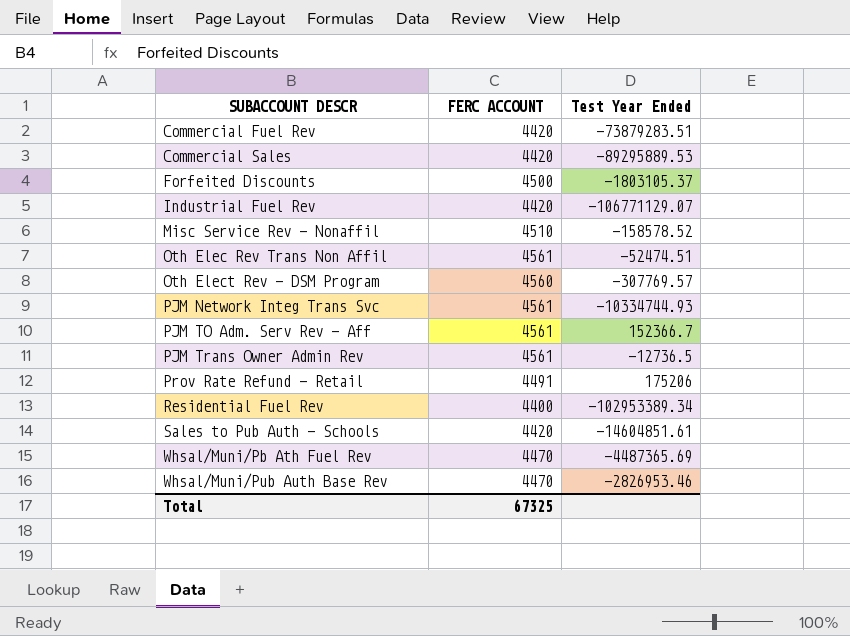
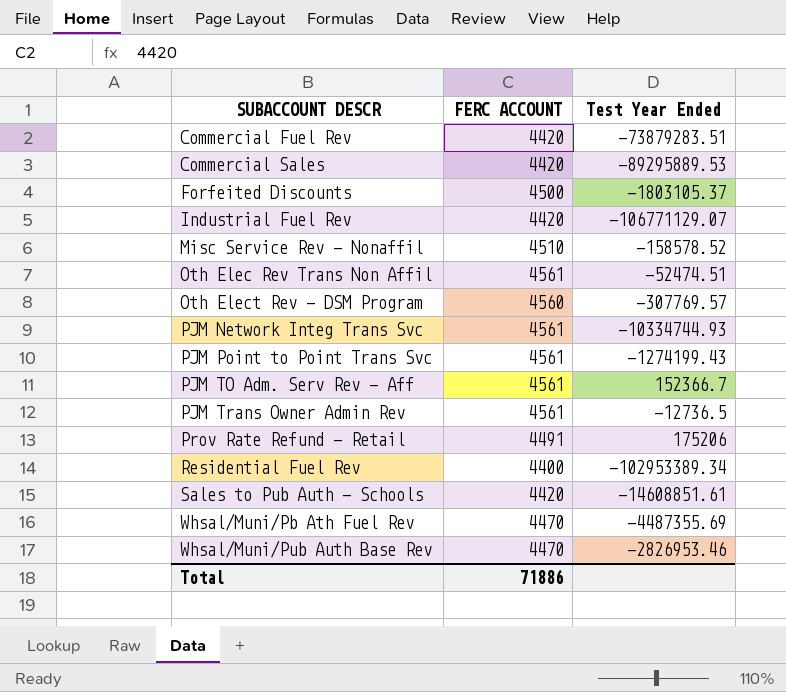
row PJM Point to Point Trans Svc: none -> 4561 | -1274199.43
Sales to Pub Auth - Schools | Test Year Ended: -14604851.61 -> -14608851.61
Whsal/Muni/Pb Ath Fuel Rev | Test Year Ended: -4487365.69 -> -4487355.69
Total | FERC ACCOUNT: 67325 -> 71886

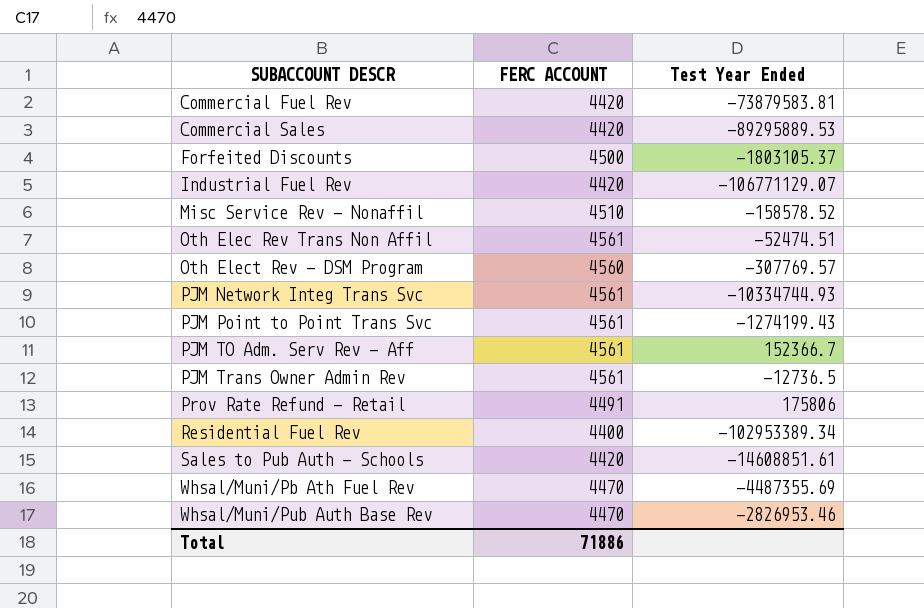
Commercial Fuel Rev | Test Year Ended: -73879283.51 -> -73879583.81
Prov Rate Refund - Retail | Test Year Ended: 175206 -> 175806

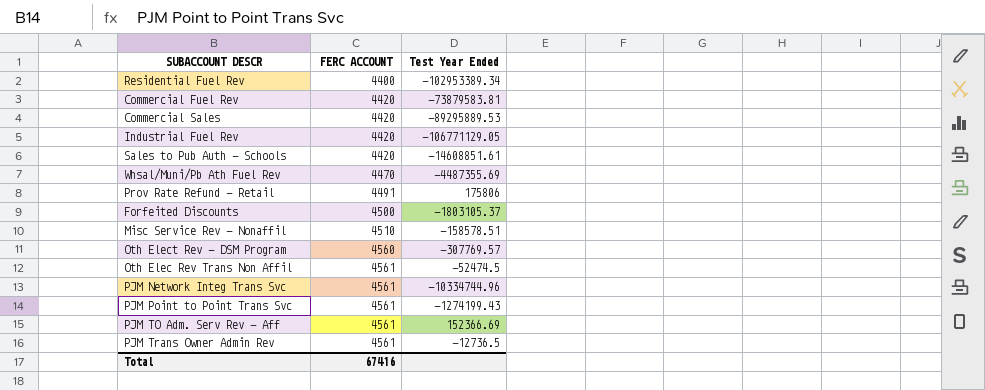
row order: SUBACCOUNT DESCR ascending -> FERC ACCOUNT ascending
row Whsal/Muni/Pub Auth Base Rev: 4470 | -2826953.46 -> none
Industrial Fuel Rev | Test Year Ended: -106771129.07 -> -106771129.05
Misc Service Rev - Nonaffil | Test Year Ended: -158578.52 -> -158578.51
Oth Elec Rev Trans Non Affil | Test Year Ended: -52474.51 -> -52474.5
PJM Network Integ Trans Svc | Test Year Ended: -10334744.93 -> -10334744.96
PJM TO Adm. Serv Rev - Aff | Test Year Ended: 152366.7 -> 152366.69
Total | FERC ACCOUNT: 71886 -> 67416

